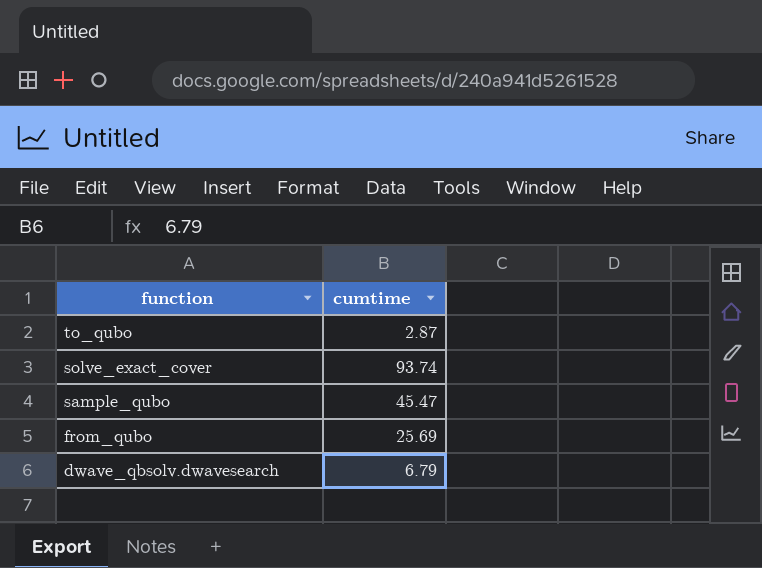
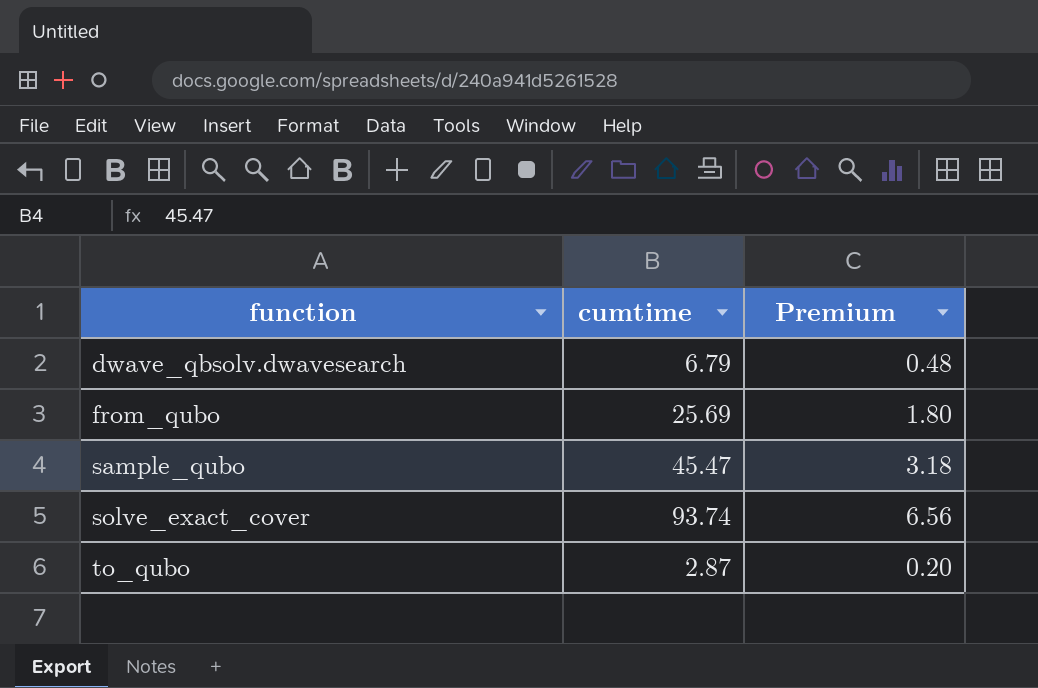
row order: function descending -> function ascending
column Premium | formula: none -> [cumtime] * 0.07

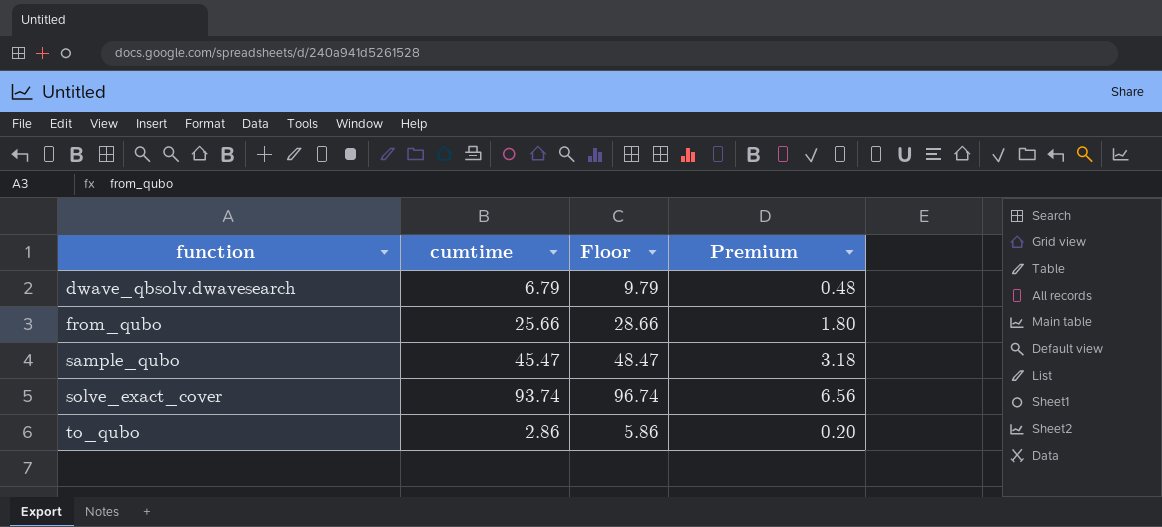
column Floor | formula: none -> [cumtime] + 3
from_qubo | cumtime: 25.69 -> 25.66
to_qubo | cumtime: 2.87 -> 2.86

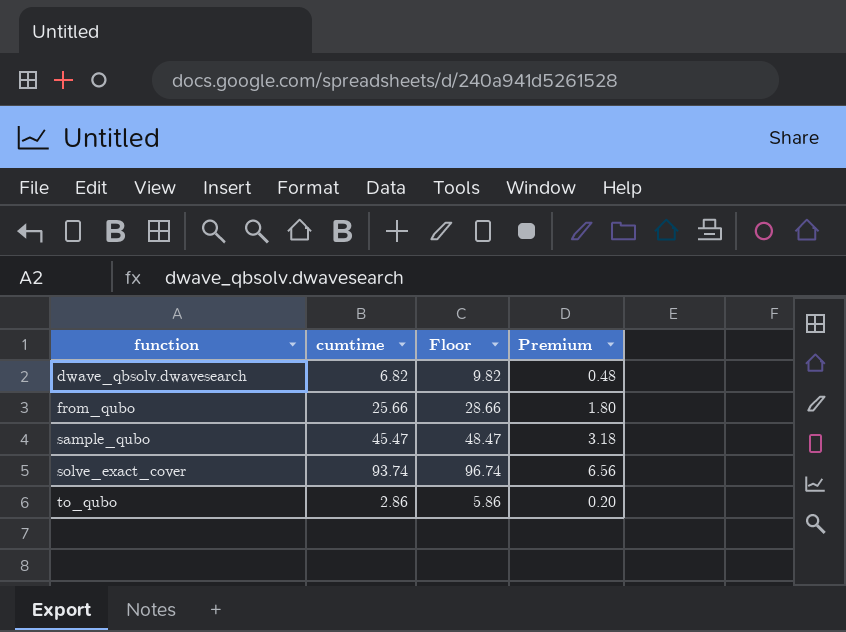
dwave_qbsolv.dwavesearch | cumtime: 6.79 -> 6.82
dwave_qbsolv.dwavesearch | Floor: 9.79 -> 9.82

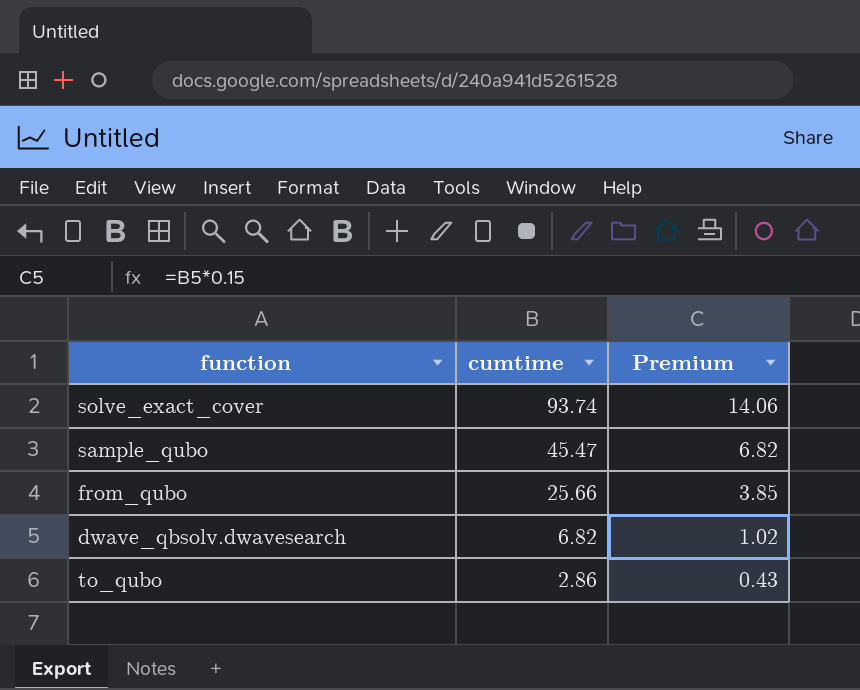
row order: function ascending -> cumtime descending
column Floor | formula: [cumtime] + 3 -> none
column Premium | formula: [cumtime] * 0.07 -> [cumtime] * 0.15

